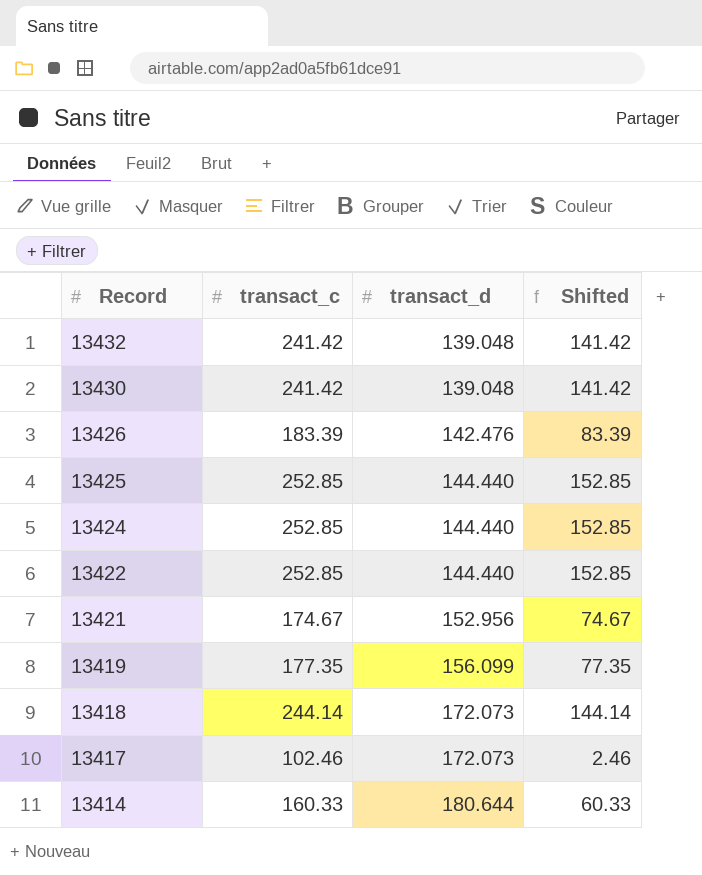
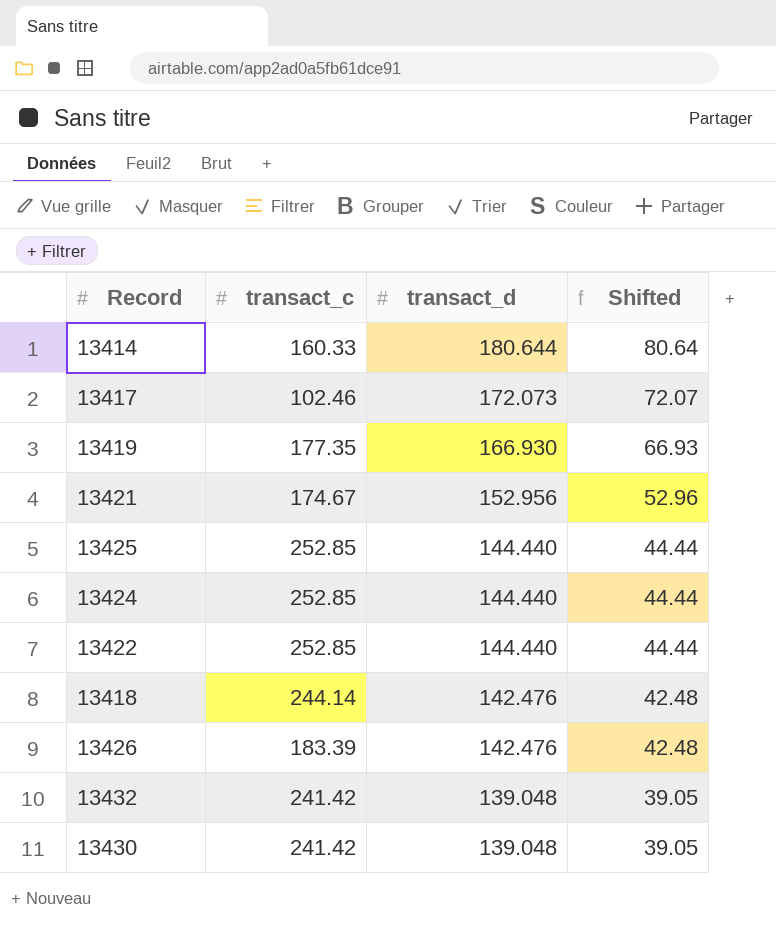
row order: Record descending -> transact_d descending
column Shifted | formula: [transact_c] - 100 -> [transact_d] - 100
13419 | transact_d: 156.099 -> 166.930
13418 | transact_d: 172.073 -> 142.476

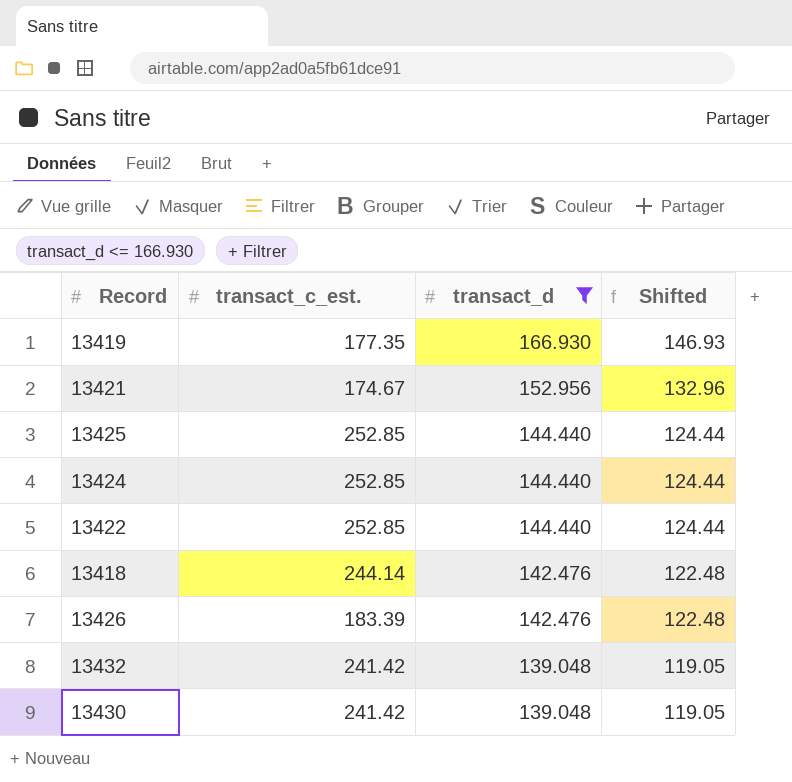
filter: none -> transact_d <= 166.930
column name: transact_c -> transact_c_est.
column Shifted | formula: [transact_d] - 100 -> [transact_d] - 20

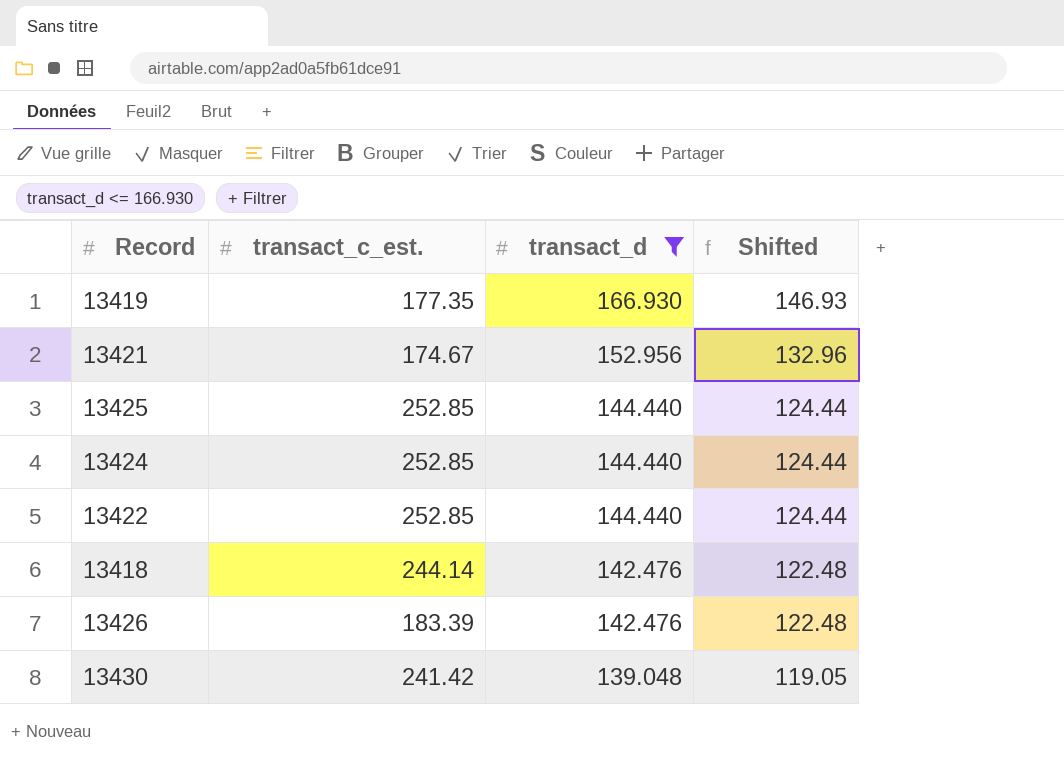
row 13432: 241.42 | 139.048 | 119.05 -> none

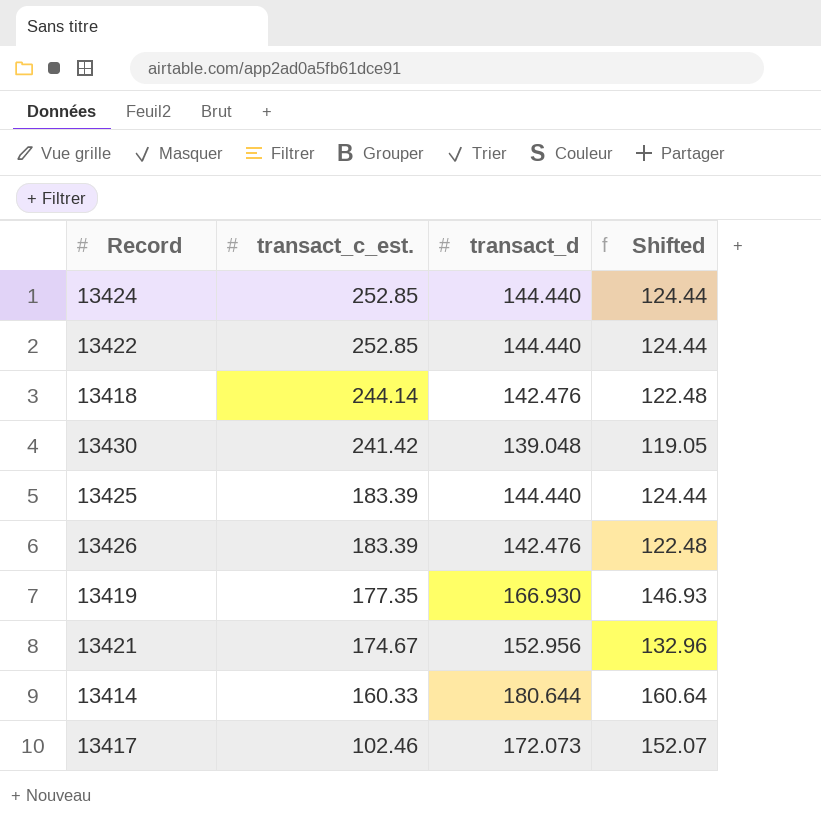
filter: transact_d <= 166.930 -> none
row order: transact_d descending -> transact_c_est. descending
13425 | transact_c_est.: 252.85 -> 183.39

